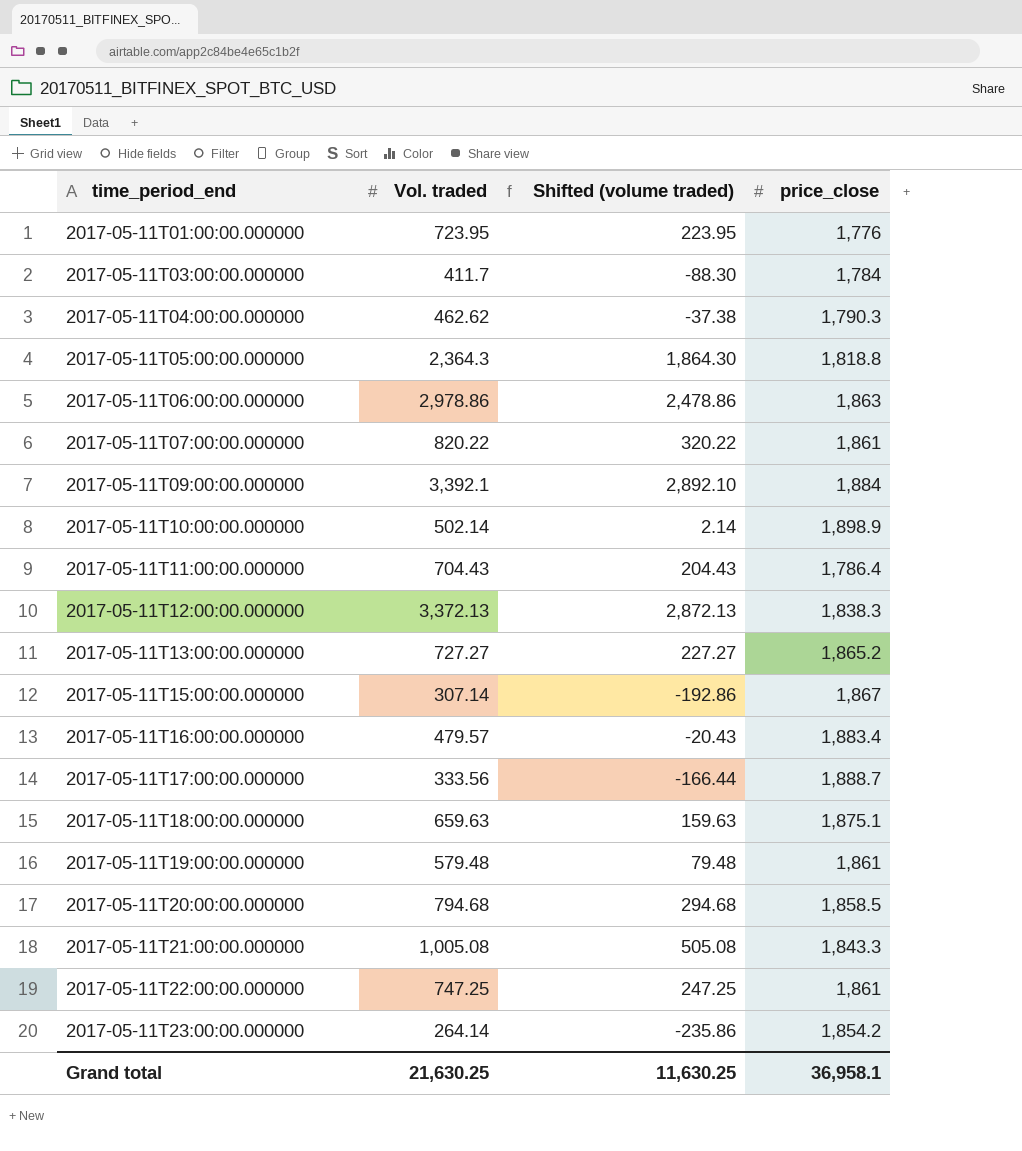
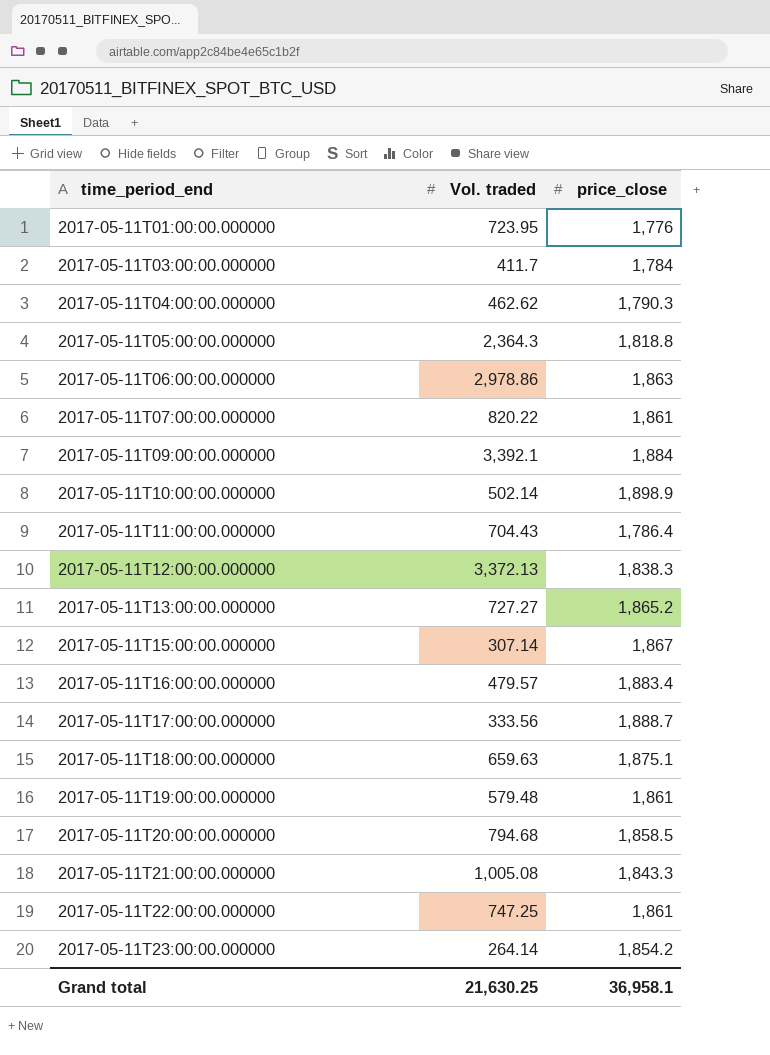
column Shifted (volume traded) | formula: [Vol. traded] - 500 -> none

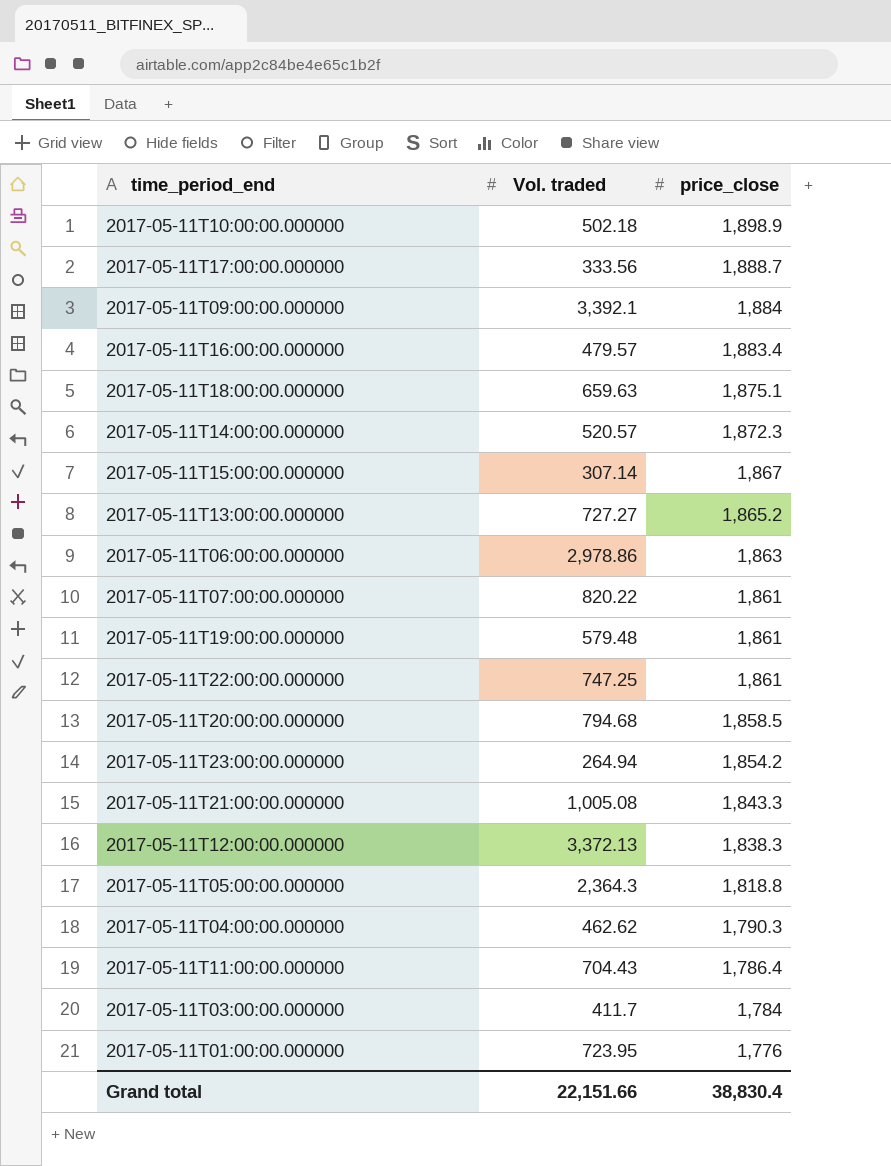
row order: time_period_end ascending -> price_close descending
2017-05-11T10:00:00.000000 | Vol. traded: 502.14 -> 502.18
row 2017-05-11T14:00:00.000000: none -> 520.57 | 1,872.3
2017-05-11T23:00:00.000000 | Vol. traded: 264.14 -> 264.94
Grand total | Vol. traded: 21,630.25 -> 22,151.66
Grand total | price_close: 36,958.1 -> 38,830.4

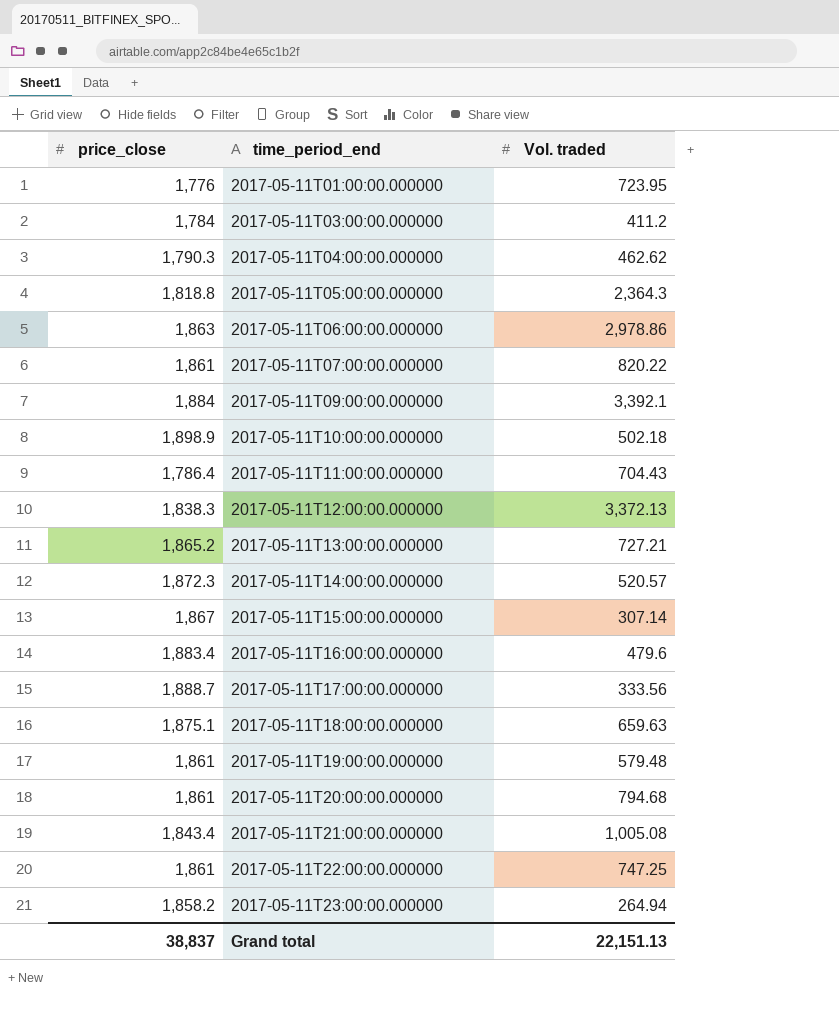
row order: price_close descending -> time_period_end ascending
column price_close | position: 3 -> 1
2017-05-11T03:00:00.000000 | Vol. traded: 411.7 -> 411.2
2017-05-11T13:00:00.000000 | Vol. traded: 727.27 -> 727.21
2017-05-11T16:00:00.000000 | Vol. traded: 479.57 -> 479.6
2017-05-11T20:00:00.000000 | price_close: 1,858.5 -> 1,861
2017-05-11T21:00:00.000000 | price_close: 1,843.3 -> 1,843.4
2017-05-11T23:00:00.000000 | price_close: 1,854.2 -> 1,858.2
Grand total | price_close: 38,830.4 -> 38,837
Grand total | Vol. traded: 22,151.66 -> 22,151.13

